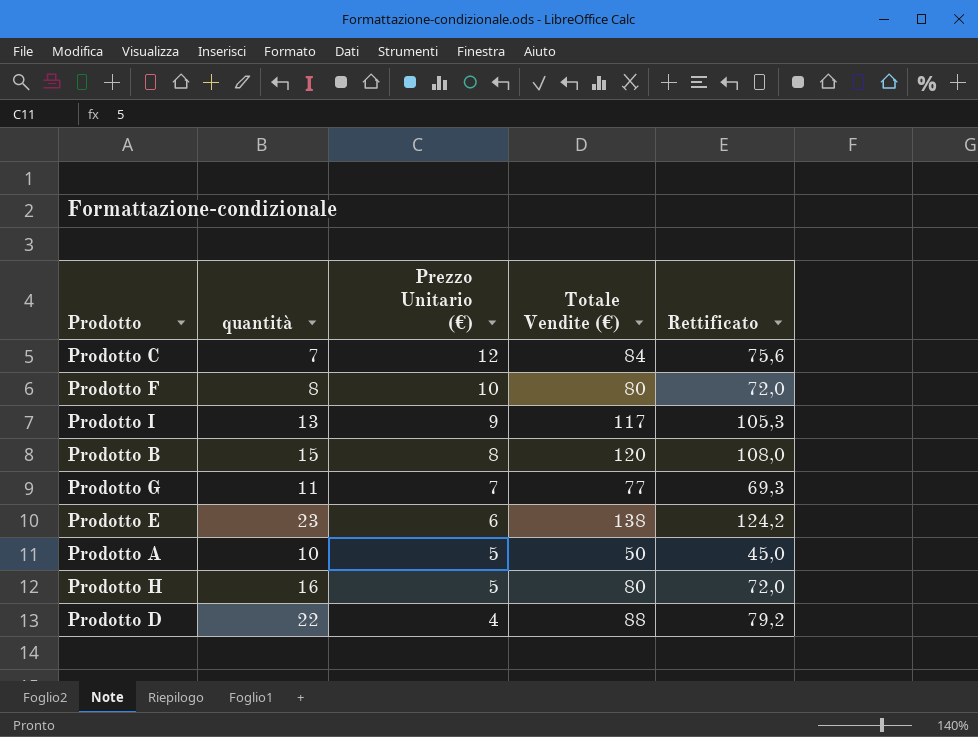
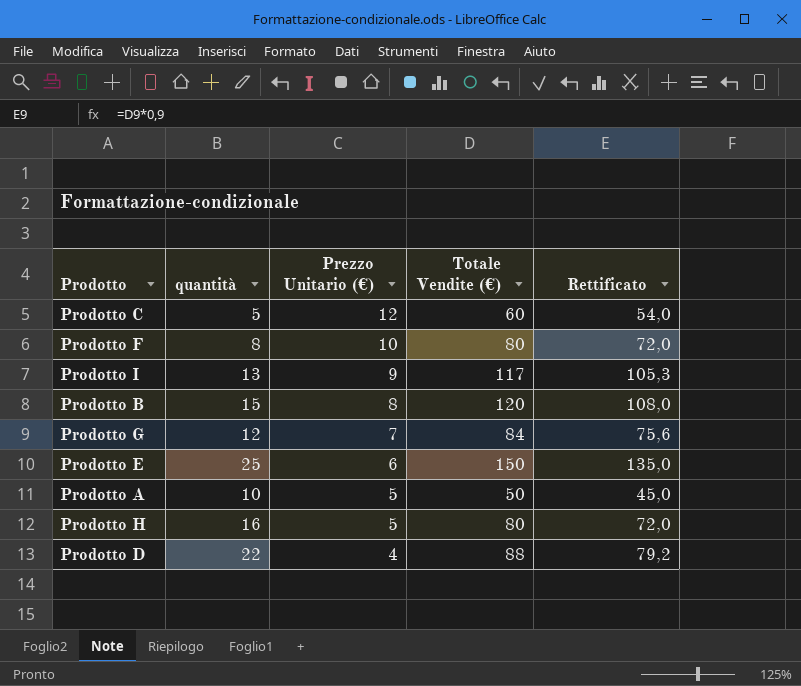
Prodotto C | quantità: 7 -> 5
Prodotto C | Totale Vendite (€): 84 -> 60
Prodotto C | Rettificato: 75,6 -> 54,0
Prodotto G | quantità: 11 -> 12
Prodotto G | Totale Vendite (€): 77 -> 84
Prodotto G | Rettificato: 69,3 -> 75,6
Prodotto E | quantità: 23 -> 25
Prodotto E | Totale Vendite (€): 138 -> 150
Prodotto E | Rettificato: 124,2 -> 135,0

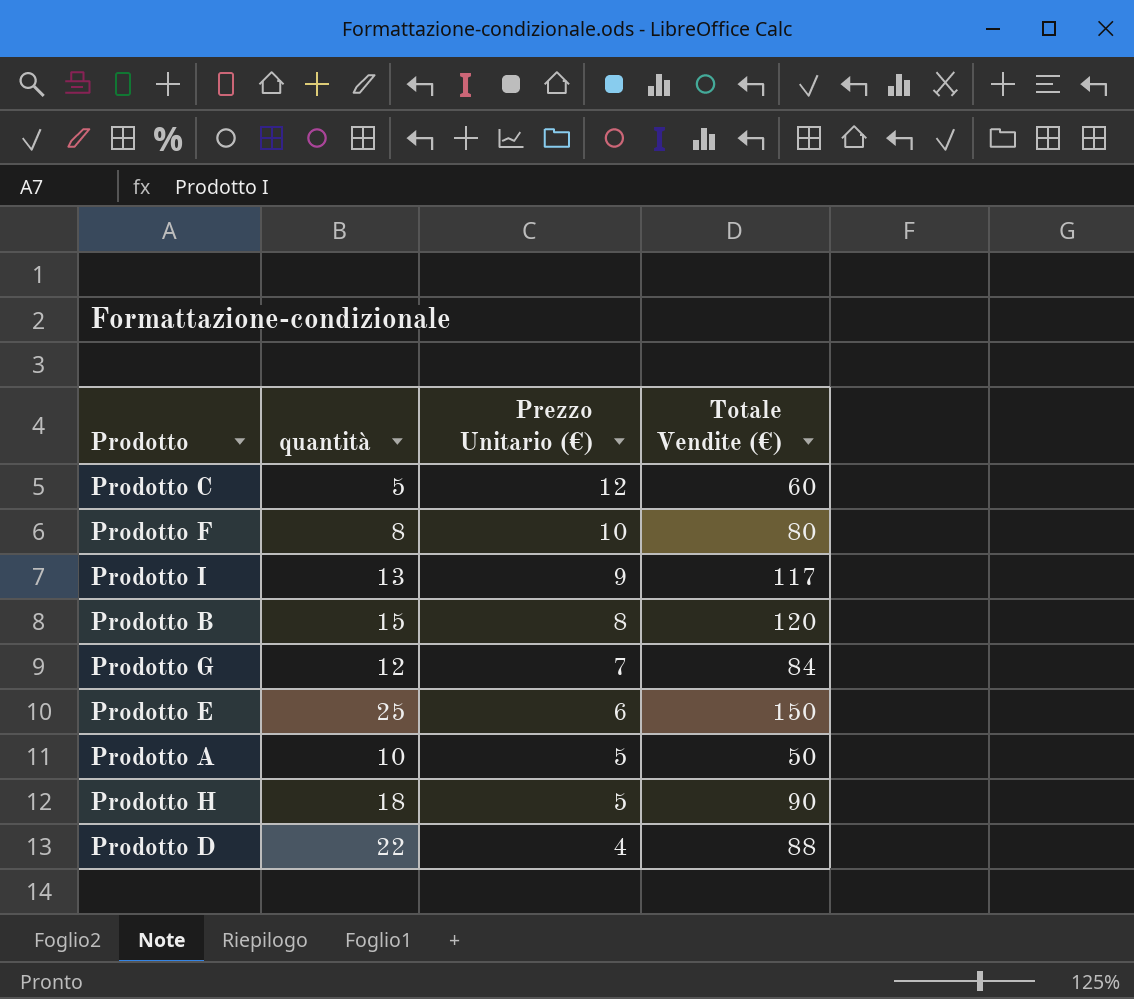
column Rettificato | formula: [Totale Vendite (€)] * 0,9 -> none
Prodotto H | quantità: 16 -> 18
Prodotto H | Totale Vendite (€): 80 -> 90

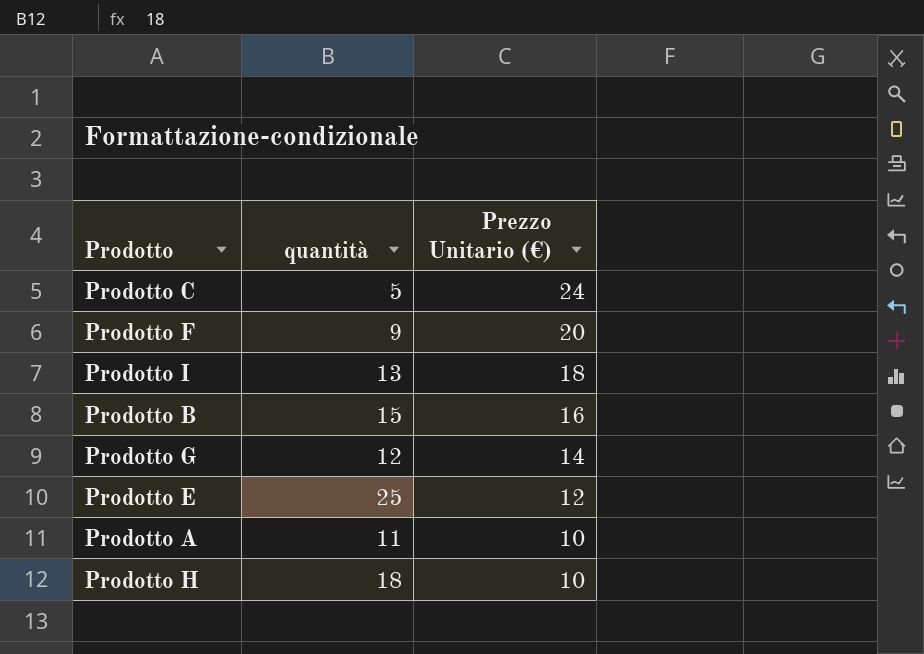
column Totale Vendite (€) | formula: [quantità] * [Prezzo Unitario (€)] -> none
row Prodotto D: 22 | 4 | 88 -> none
Prodotto C | Prezzo Unitario (€): 12 -> 24
Prodotto F | quantità: 8 -> 9
Prodotto F | Prezzo Unitario (€): 10 -> 20
Prodotto I | Prezzo Unitario (€): 9 -> 18
Prodotto B | Prezzo Unitario (€): 8 -> 16
Prodotto G | Prezzo Unitario (€): 7 -> 14
Prodotto E | Prezzo Unitario (€): 6 -> 12
Prodotto A | quantità: 10 -> 11
Prodotto A | Prezzo Unitario (€): 5 -> 10
Prodotto H | Prezzo Unitario (€): 5 -> 10

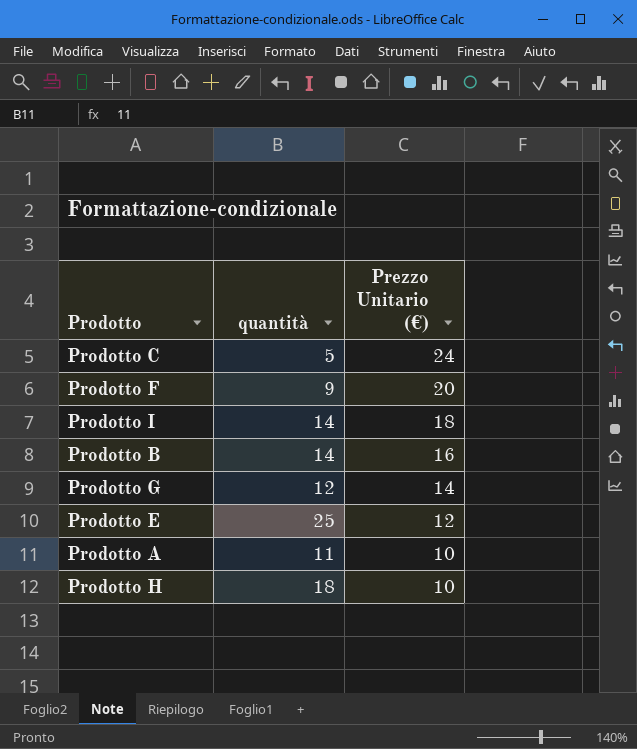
Prodotto I | quantità: 13 -> 14
Prodotto B | quantità: 15 -> 14

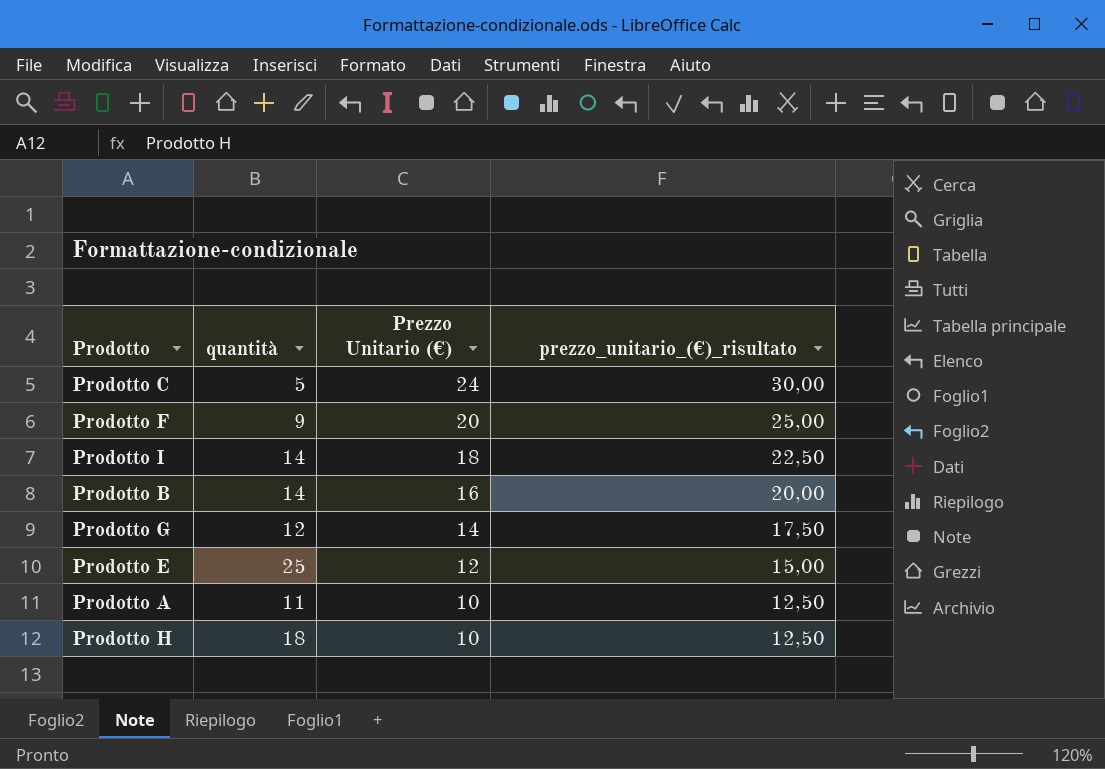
column prezzo_unitario_(€)_risultato | formula: none -> [Prezzo Unitario (€)] * 1,25

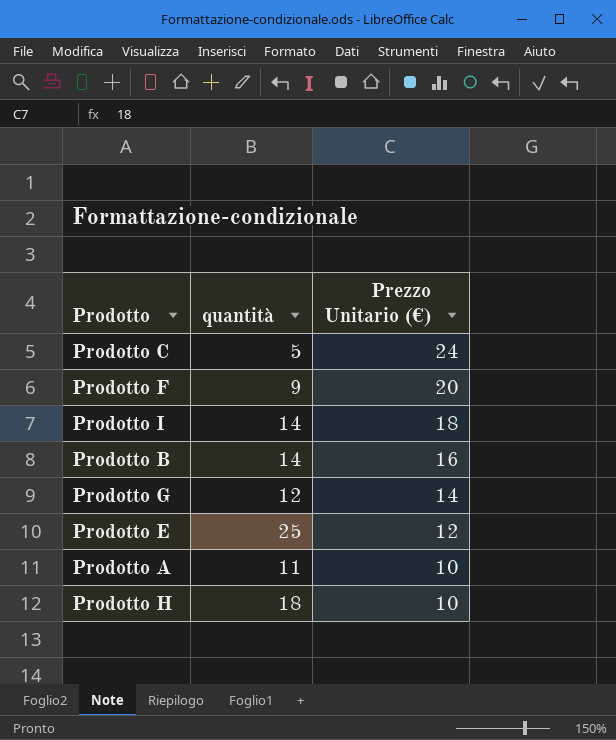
column prezzo_unitario_(€)_risultato | formula: [Prezzo Unitario (€)] * 1,25 -> none

